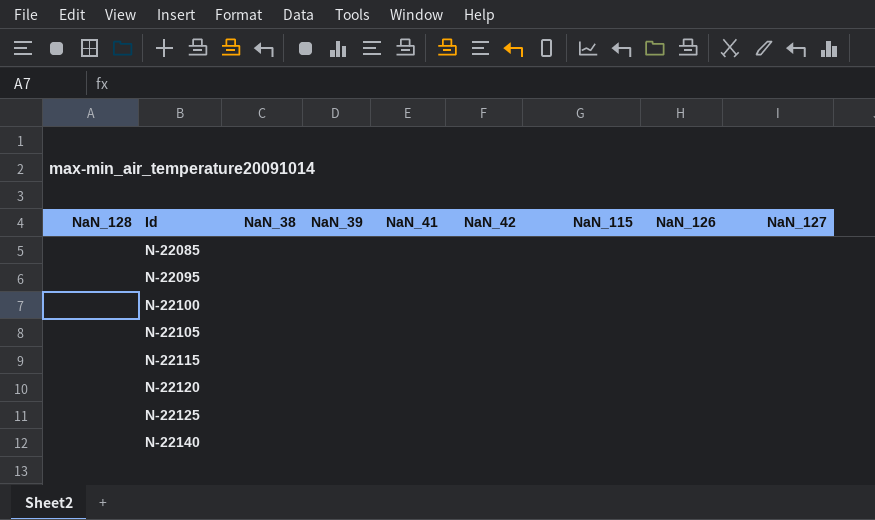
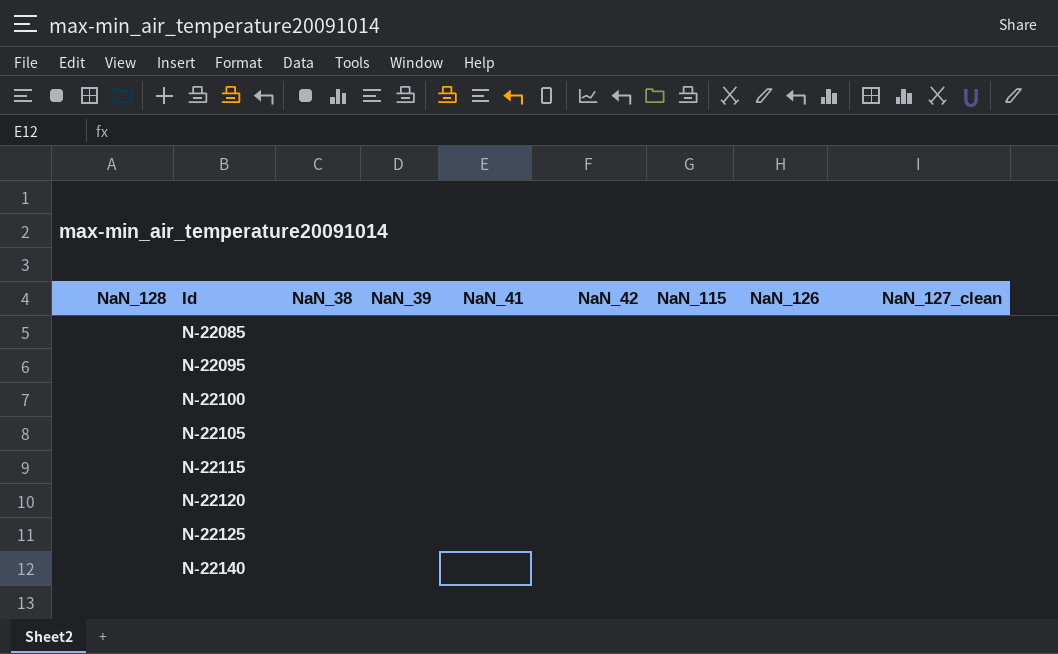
column name: NaN_127 -> NaN_127_clean

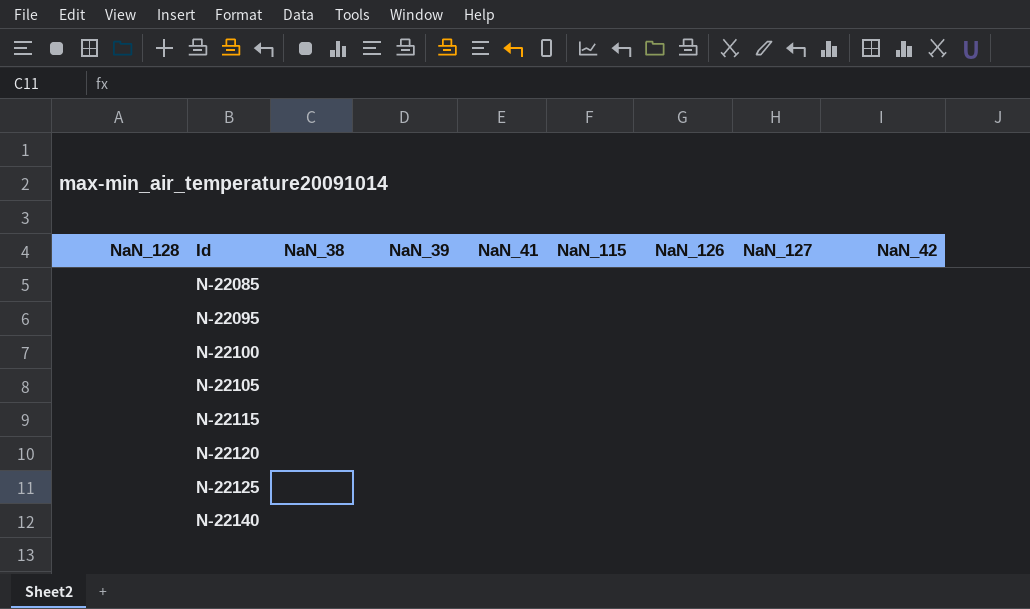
column name: NaN_127_clean -> NaN_127
column NaN_42 | position: 6 -> 9

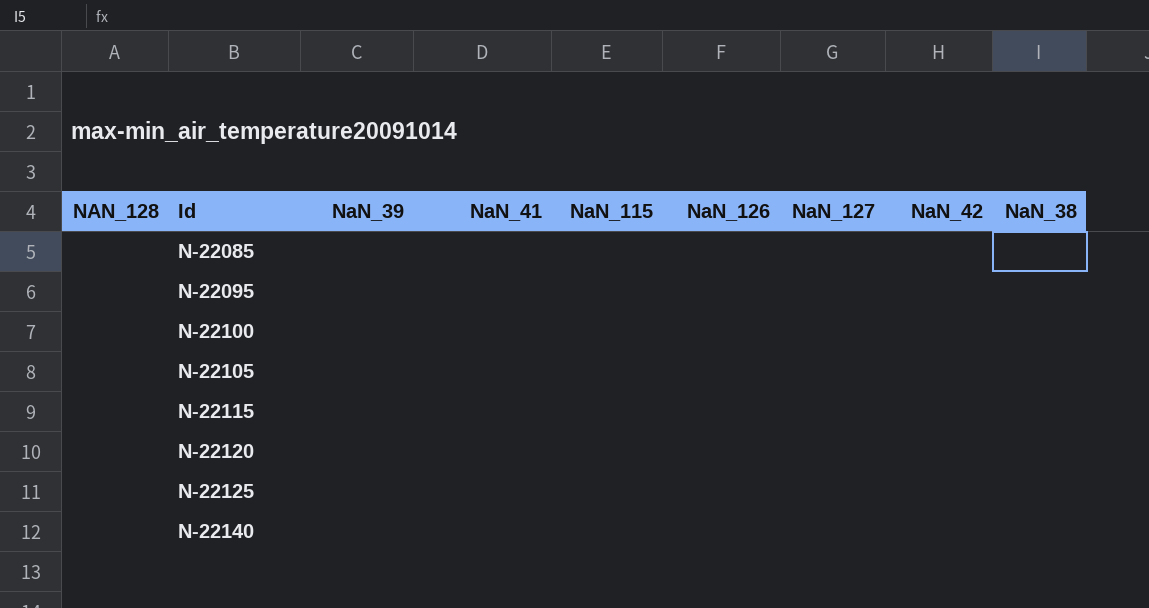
column name: NaN_128 -> NAN_128
column NaN_38 | position: 3 -> 9

